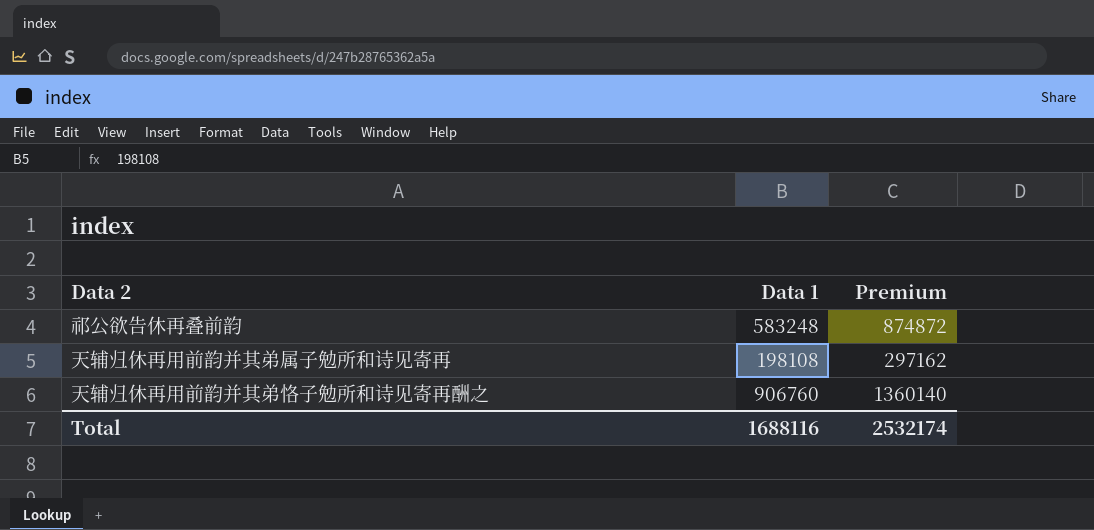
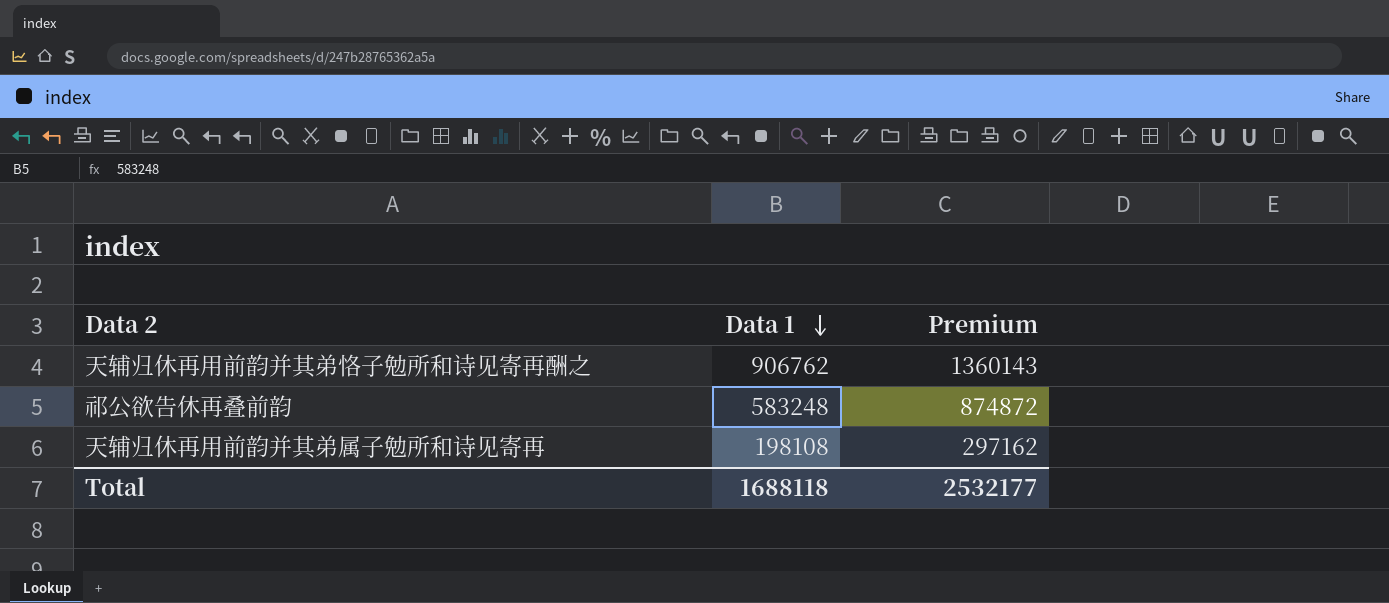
row order: none -> Data 1 descending
天辅归休再用前韵并其弟恪子勉所和诗见寄再酬之 | Data 1: 906760 -> 906762
天辅归休再用前韵并其弟恪子勉所和诗见寄再酬之 | Premium: 1360140 -> 1360143
Total | Data 1: 1688116 -> 1688118
Total | Premium: 2532174 -> 2532177

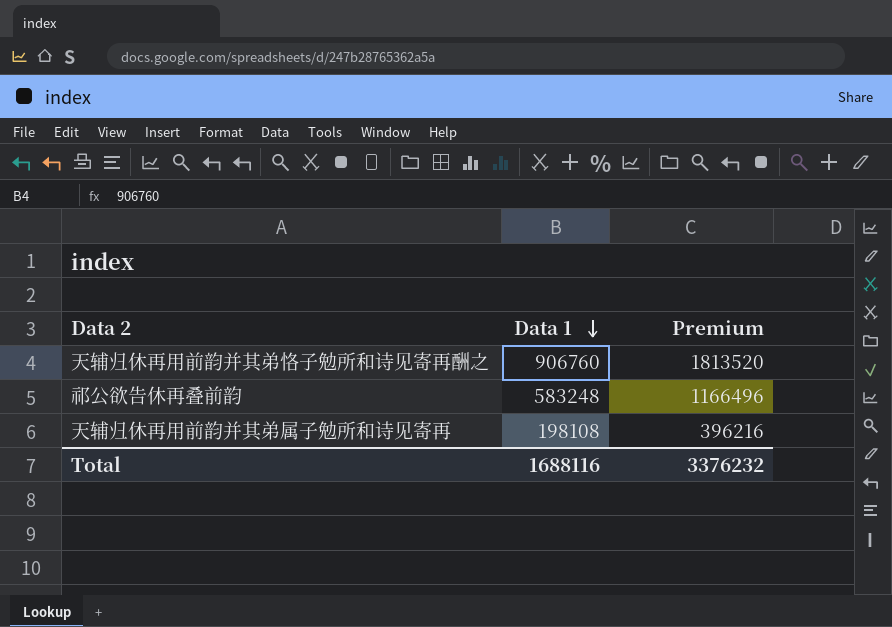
column Premium | formula: [Data 1] * 1.5 -> [Data 1] * 2
天辅归休再用前韵并其弟恪子勉所和诗见寄再酬之 | Data 1: 906762 -> 906760
Total | Data 1: 1688118 -> 1688116
Total | Premium: 2532177 -> 3376232

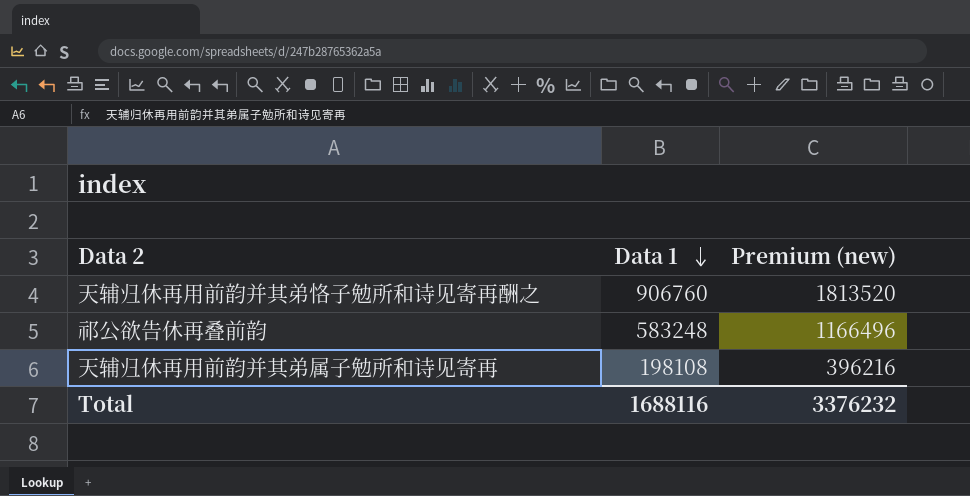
column name: Premium -> Premium (new)

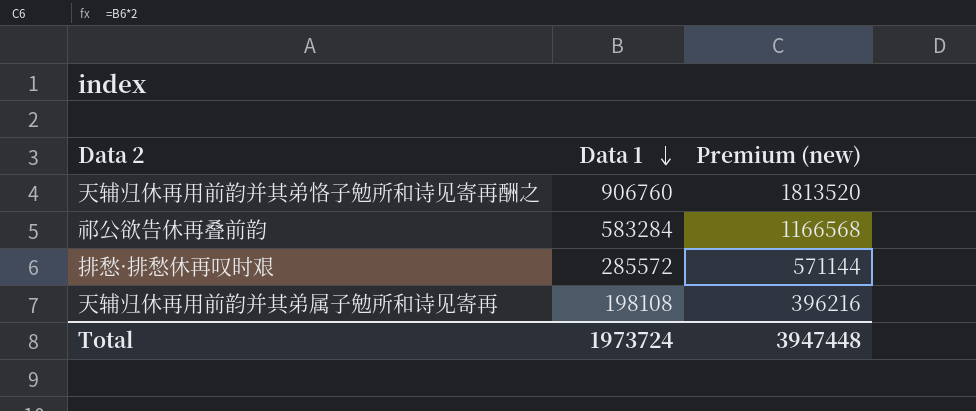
祁公欲告休再叠前韵 | Data 1: 583248 -> 583284
祁公欲告休再叠前韵 | Premium (new): 1166496 -> 1166568
row 排愁·排愁休再叹时艰: none -> 285572 | 571144
Total | Data 1: 1688116 -> 1973724
Total | Premium (new): 3376232 -> 3947448

